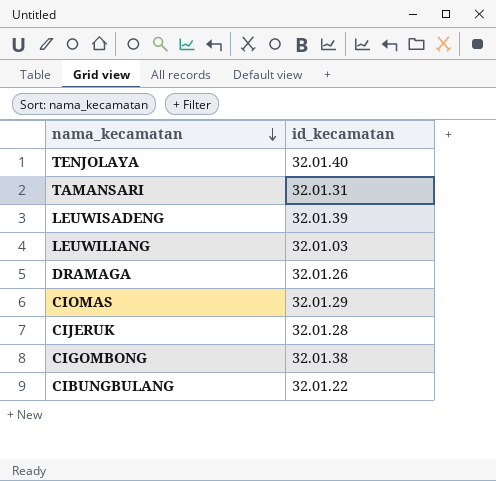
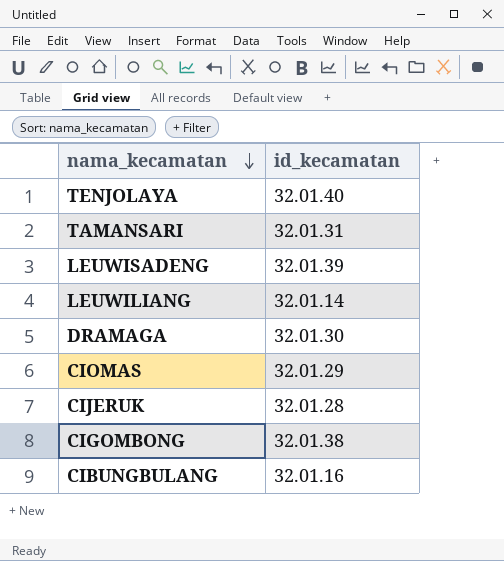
LEUWILIANG | id_kecamatan: 32.01.03 -> 32.01.14
DRAMAGA | id_kecamatan: 32.01.26 -> 32.01.30
CIBUNGBULANG | id_kecamatan: 32.01.22 -> 32.01.16

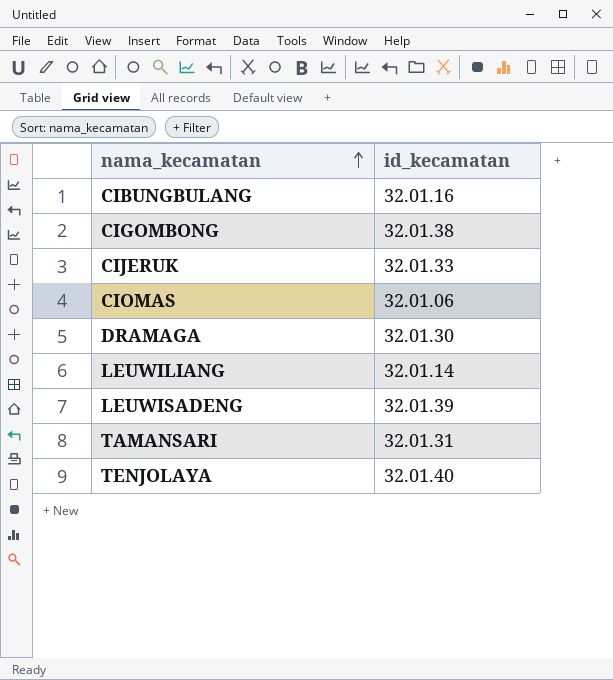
row order: nama_kecamatan descending -> nama_kecamatan ascending
CIJERUK | id_kecamatan: 32.01.28 -> 32.01.33
CIOMAS | id_kecamatan: 32.01.29 -> 32.01.06

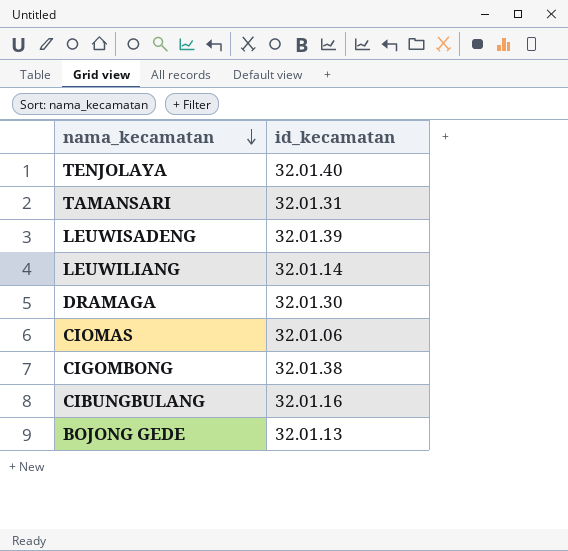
row order: nama_kecamatan ascending -> nama_kecamatan descending
row CIJERUK: 32.01.33 -> none
row BOJONG GEDE: none -> 32.01.13

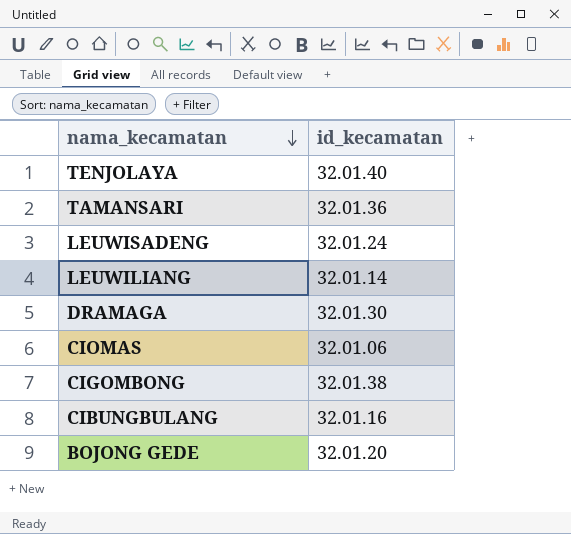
TAMANSARI | id_kecamatan: 32.01.31 -> 32.01.36
LEUWISADENG | id_kecamatan: 32.01.39 -> 32.01.24
BOJONG GEDE | id_kecamatan: 32.01.13 -> 32.01.20

